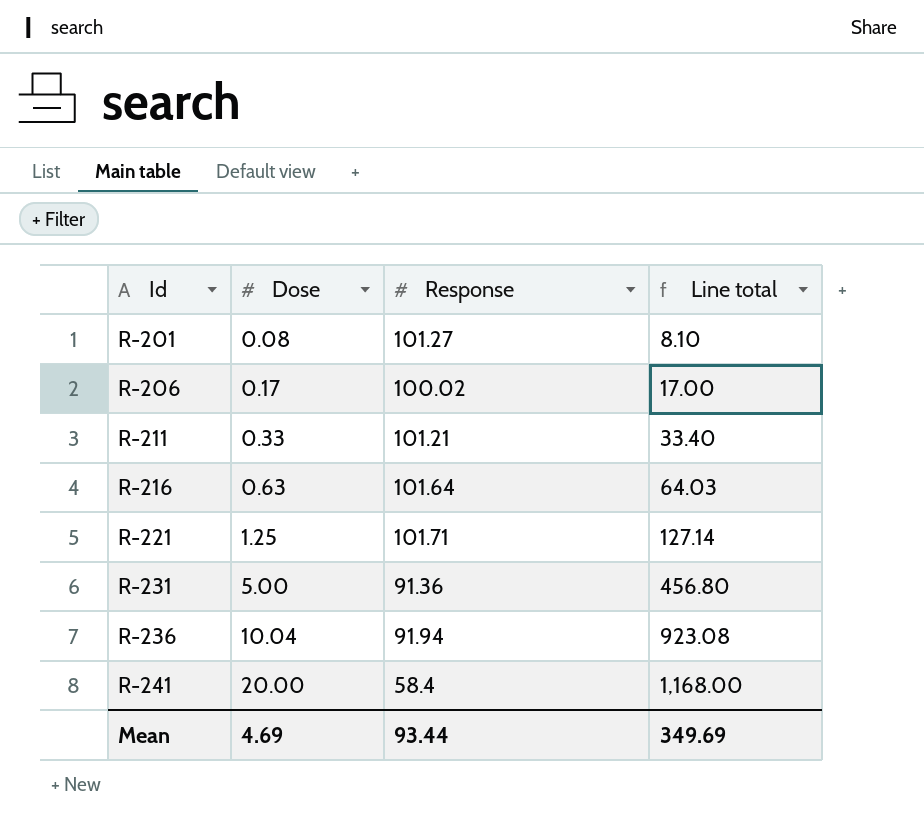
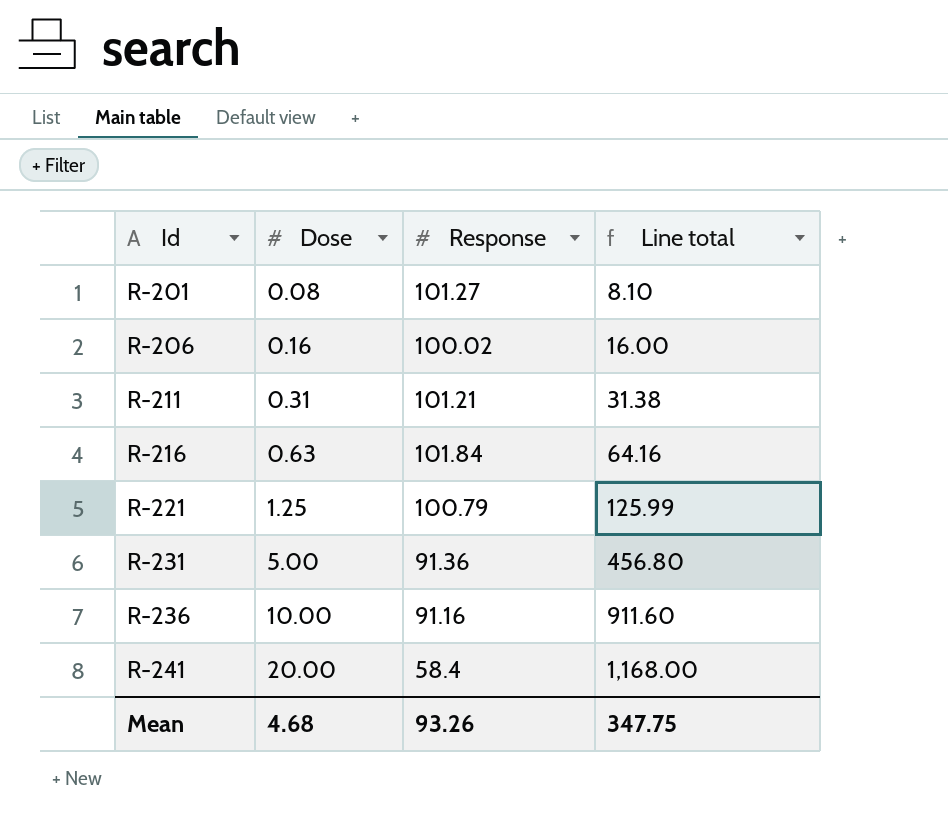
R-206 | Dose: 0.17 -> 0.16
R-206 | Line total: 17.00 -> 16.00
R-211 | Dose: 0.33 -> 0.31
R-211 | Line total: 33.40 -> 31.38
R-216 | Response: 101.64 -> 101.84
R-216 | Line total: 64.03 -> 64.16
R-221 | Response: 101.71 -> 100.79
R-221 | Line total: 127.14 -> 125.99
R-236 | Dose: 10.04 -> 10.00
R-236 | Response: 91.94 -> 91.16
R-236 | Line total: 923.08 -> 911.60
Mean | Dose: 4.69 -> 4.68
Mean | Response: 93.44 -> 93.26
Mean | Line total: 349.69 -> 347.75

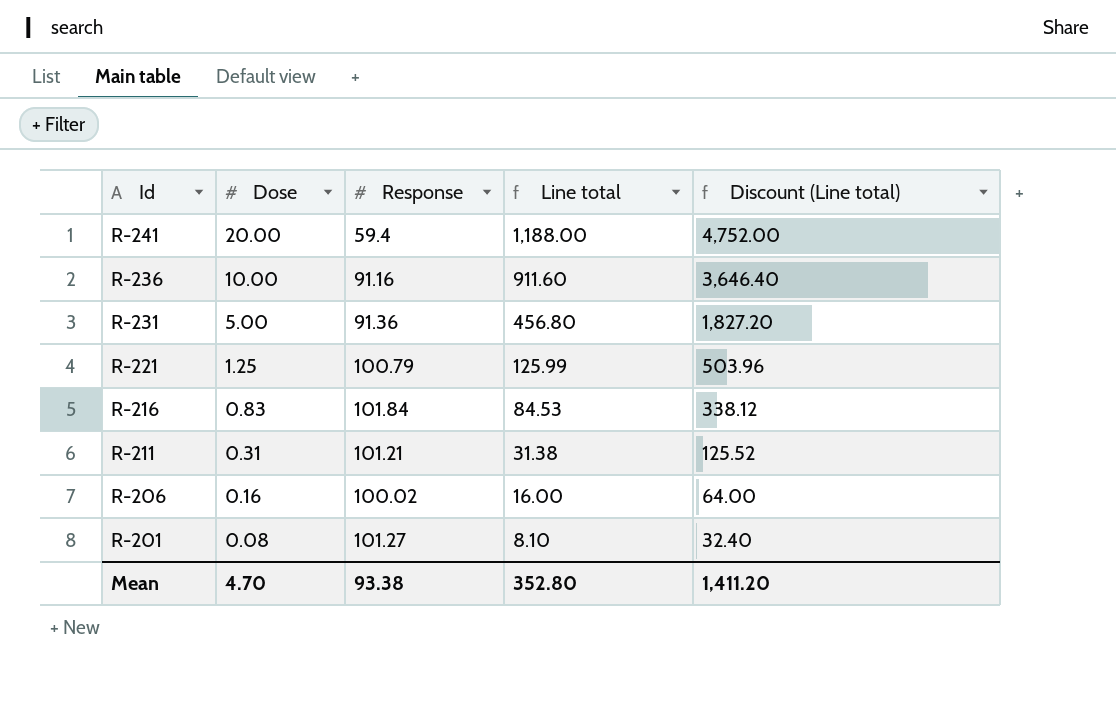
row order: Id ascending -> Id descending
column Discount (Line total) | formula: none -> [Line total] * 4
R-241 | Response: 58.4 -> 59.4
R-241 | Line total: 1,168.00 -> 1,188.00
R-216 | Dose: 0.63 -> 0.83
R-216 | Line total: 64.16 -> 84.53
Mean | Dose: 4.68 -> 4.70
Mean | Response: 93.26 -> 93.38
Mean | Line total: 347.75 -> 352.80

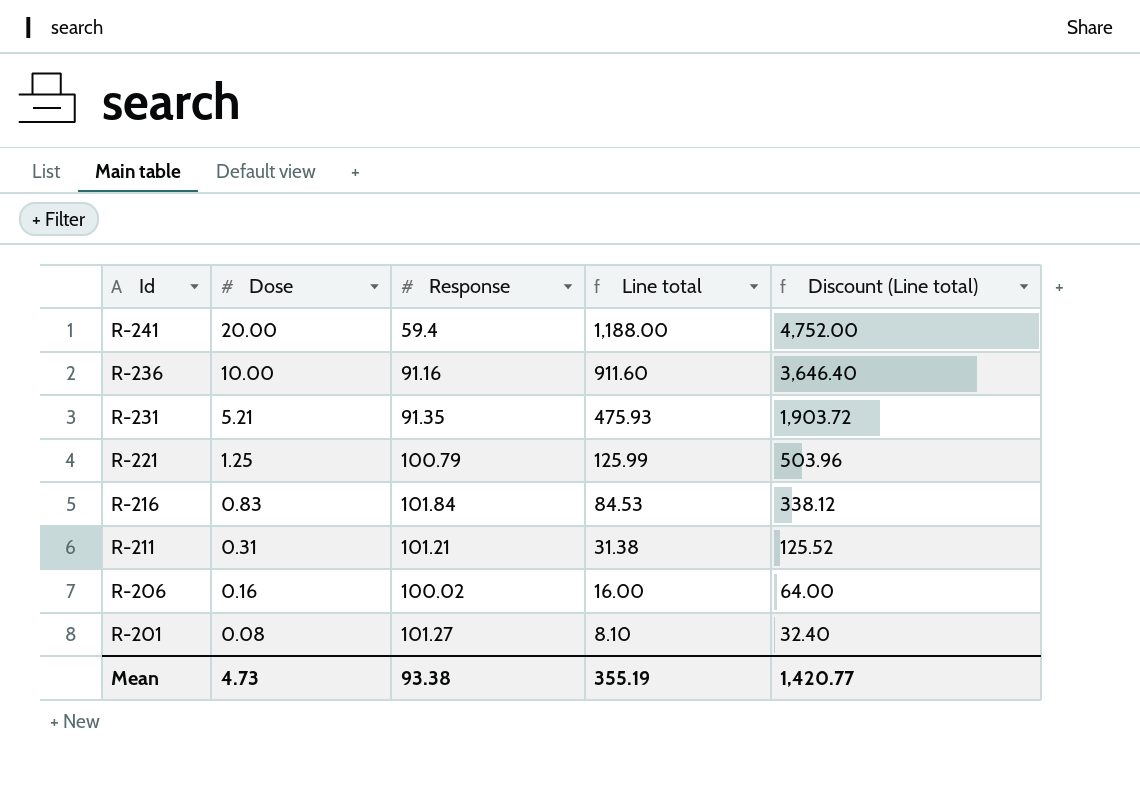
R-231 | Dose: 5.00 -> 5.21
R-231 | Response: 91.36 -> 91.35
R-231 | Line total: 456.80 -> 475.93
R-231 | Discount (Line total): 1,827.20 -> 1,903.72
Mean | Dose: 4.70 -> 4.73
Mean | Line total: 352.80 -> 355.19
Mean | Discount (Line total): 1,411.20 -> 1,420.77

